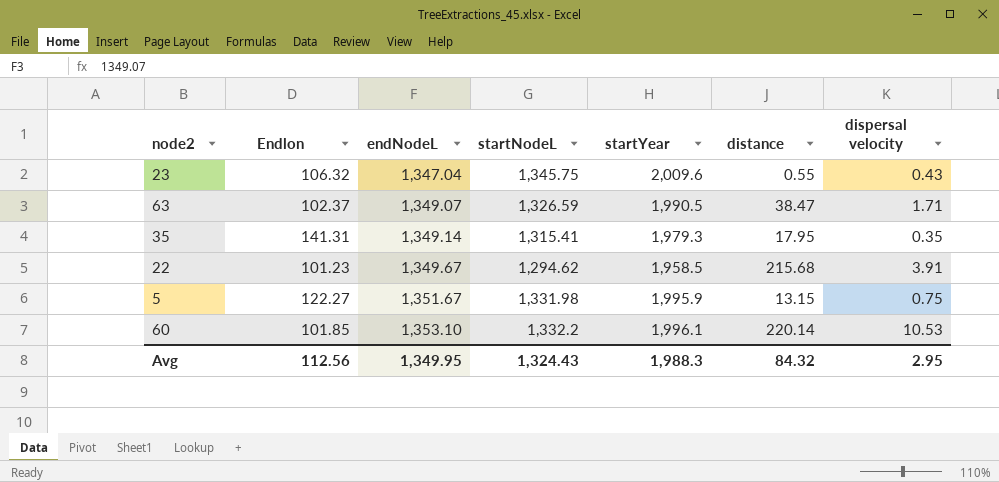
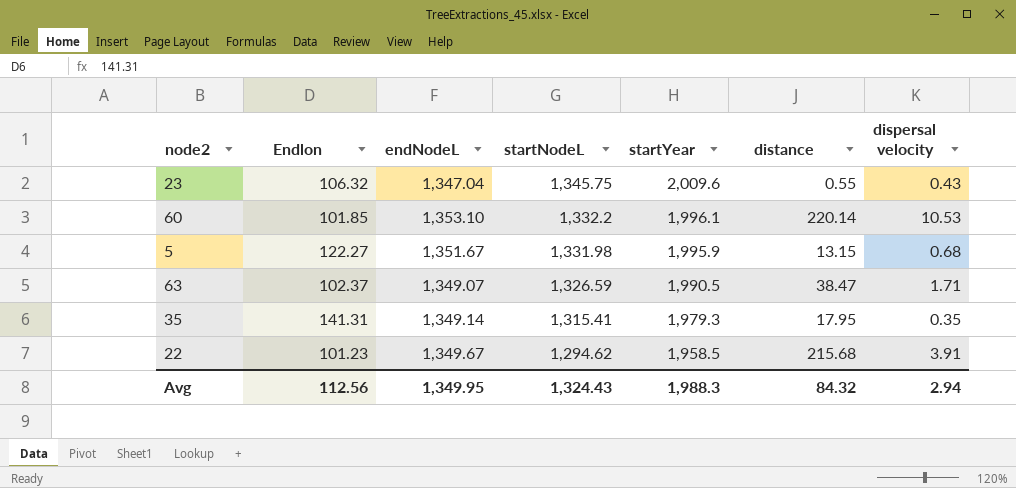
row order: endNodeL ascending -> startNodeL descending
5 | dispersal velocity: 0.75 -> 0.68
Avg | dispersal velocity: 2.95 -> 2.94

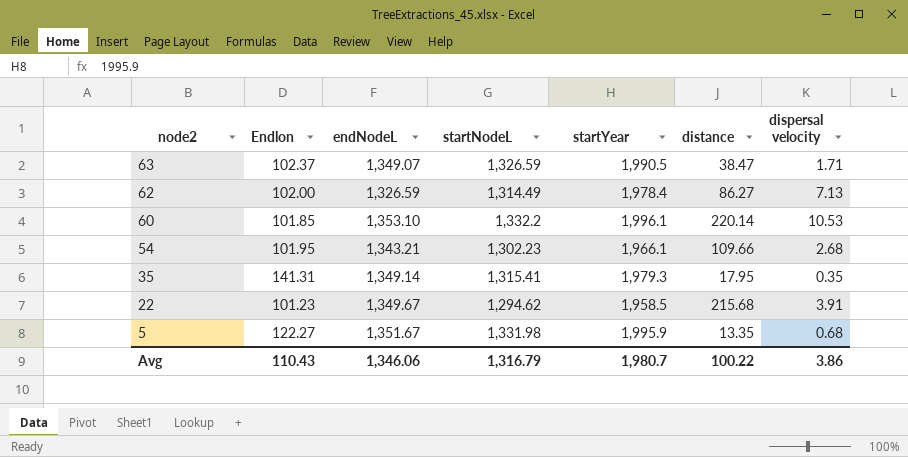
row order: startNodeL descending -> node2 descending
row 23: 106.32 | 1,347.04 | 1,345.75 | 2,009.6 | 0.55 | 0.43 -> none
row 62: none -> 102.00 | 1,326.59 | 1,314.49 | 1,978.4 | 86.27 | 7.13
row 54: none -> 101.95 | 1,343.21 | 1,302.23 | 1,966.1 | 109.66 | 2.68
5 | distance: 13.15 -> 13.35
Avg | Endlon: 112.56 -> 110.43
Avg | endNodeL: 1,349.95 -> 1,346.06
Avg | startNodeL: 1,324.43 -> 1,316.79
Avg | startYear: 1,988.3 -> 1,980.7
Avg | distance: 84.32 -> 100.22
Avg | dispersal velocity: 2.94 -> 3.86

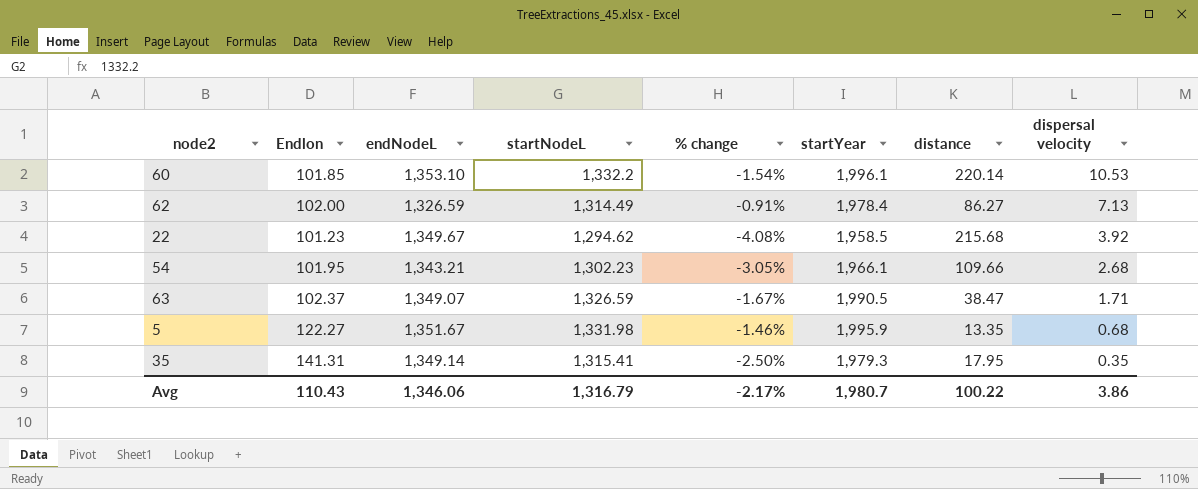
row order: node2 descending -> dispersal velocity descending
column % change | formula: none -> ([startNodeL] - [endNodeL]) / [endNodeL]
22 | dispersal velocity: 3.91 -> 3.92

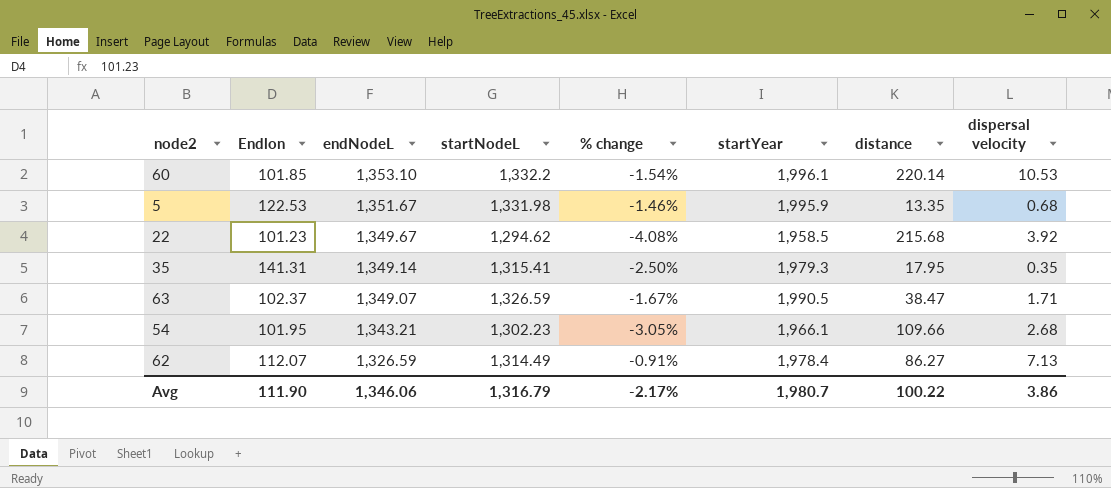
row order: dispersal velocity descending -> endNodeL descending
5 | Endlon: 122.27 -> 122.53
62 | Endlon: 102.00 -> 112.07
Avg | Endlon: 110.43 -> 111.90

